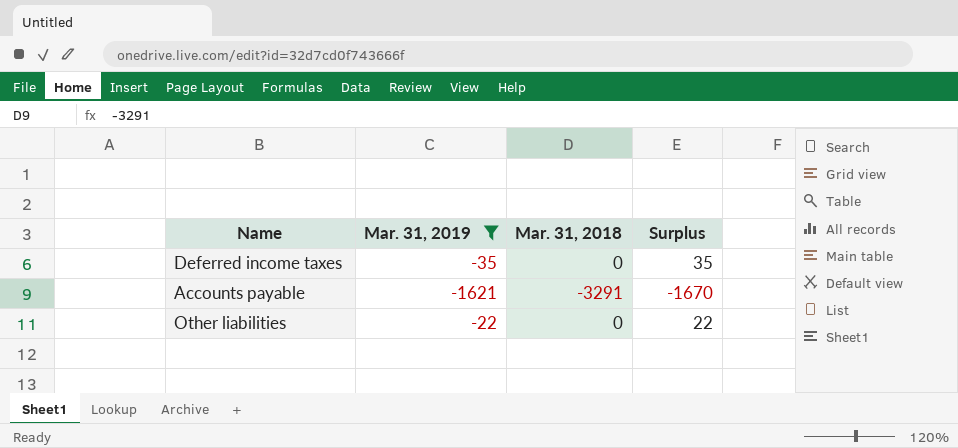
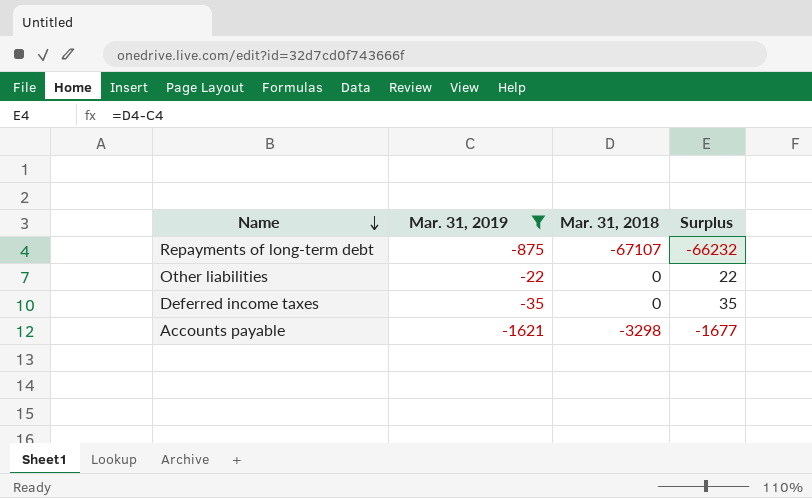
row order: none -> Name descending
row Repayments of long-term debt: none -> -875 | -67107 | -66232
Accounts payable | Mar. 31, 2018: -3291 -> -3298
Accounts payable | Surplus: -1670 -> -1677

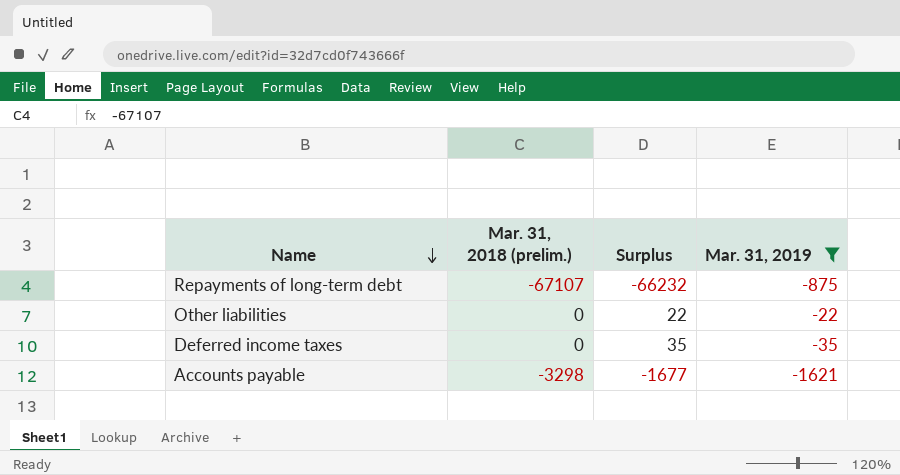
column name: Mar. 31, 2018 -> Mar. 31, 2018 (prelim.)
column Mar. 31, 2019 | position: 2 -> 4

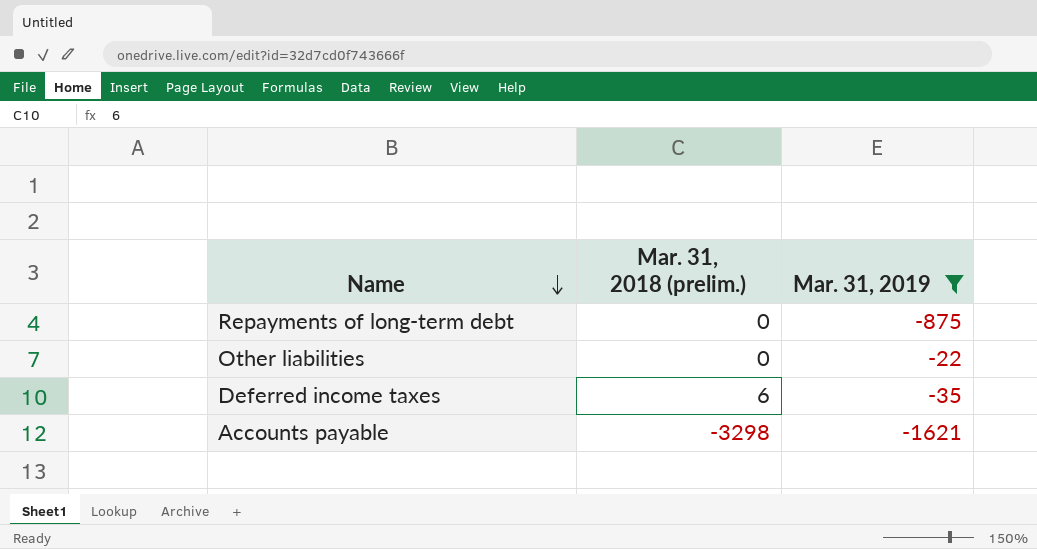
column Surplus | formula: [Mar. 31, 2018 (prelim.)] - [Mar. 31, 2019] -> none
Repayments of long-term debt | Mar. 31, 2018 (prelim.): -67107 -> 0
Deferred income taxes | Mar. 31, 2018 (prelim.): 0 -> 6

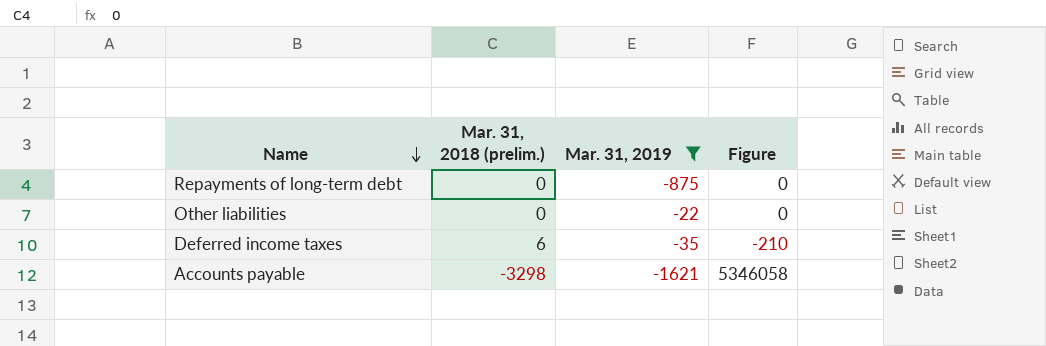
column Figure | formula: none -> [Mar. 31, 2018 (prelim.)] * [Mar. 31, 2019]

